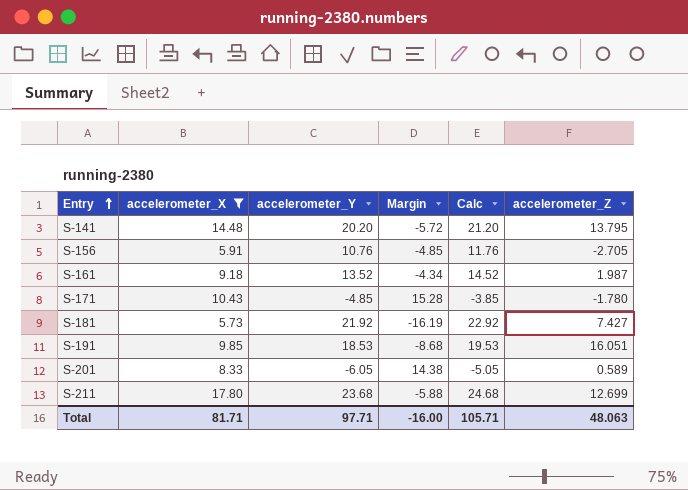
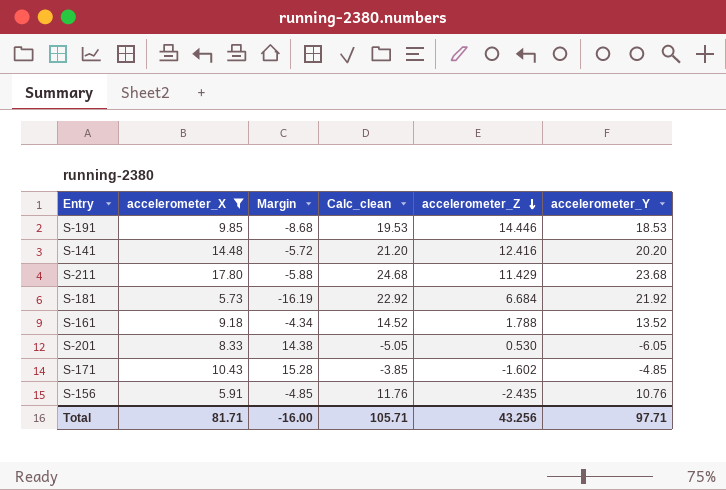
row order: Entry ascending -> accelerometer_Z descending
column name: Calc -> Calc_clean
column accelerometer_Y | position: 3 -> 6
S-191 | accelerometer_Z: 16.051 -> 14.446
S-141 | accelerometer_Z: 13.795 -> 12.416
S-211 | accelerometer_Z: 12.699 -> 11.429
S-181 | accelerometer_Z: 7.427 -> 6.684
S-161 | accelerometer_Z: 1.987 -> 1.788
S-201 | accelerometer_Z: 0.589 -> 0.530
S-171 | accelerometer_Z: -1.780 -> -1.602
S-156 | accelerometer_Z: -2.705 -> -2.435
Total | accelerometer_Z: 48.063 -> 43.256

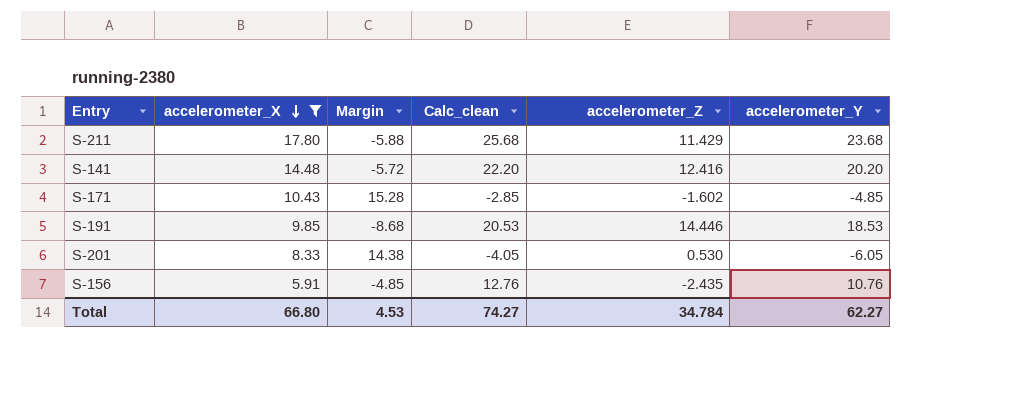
row order: accelerometer_Z descending -> accelerometer_X descending
column Calc_clean | formula: [accelerometer_Y] + 1 -> [accelerometer_Y] + 2
row S-181: 5.73 | -16.19 | 22.92 | 6.684 | 21.92 -> none
row S-161: 9.18 | -4.34 | 14.52 | 1.788 | 13.52 -> none
Total | accelerometer_X: 81.71 -> 66.80
Total | Margin: -16.00 -> 4.53
Total | Calc_clean: 105.71 -> 74.27
Total | accelerometer_Z: 43.256 -> 34.784
Total | accelerometer_Y: 97.71 -> 62.27

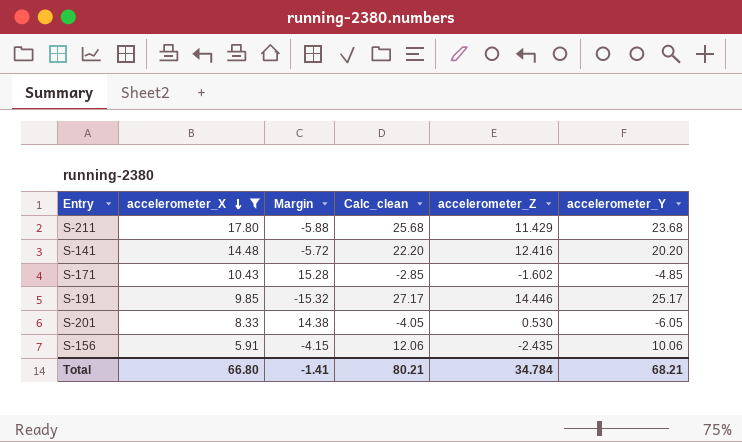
S-191 | Margin: -8.68 -> -15.32
S-191 | Calc_clean: 20.53 -> 27.17
S-191 | accelerometer_Y: 18.53 -> 25.17
S-156 | Margin: -4.85 -> -4.15
S-156 | Calc_clean: 12.76 -> 12.06
S-156 | accelerometer_Y: 10.76 -> 10.06
Total | Margin: 4.53 -> -1.41
Total | Calc_clean: 74.27 -> 80.21
Total | accelerometer_Y: 62.27 -> 68.21

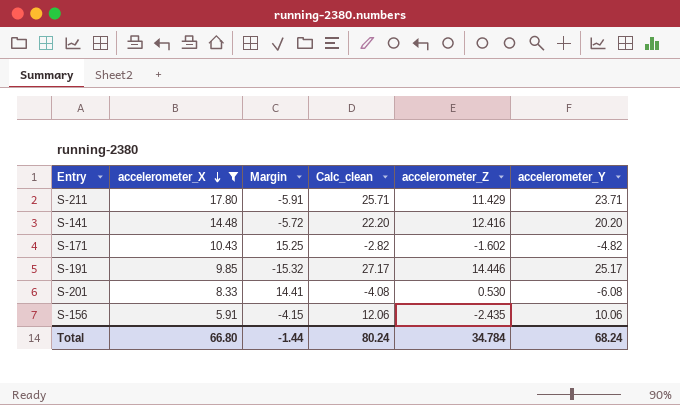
S-211 | Margin: -5.88 -> -5.91
S-211 | Calc_clean: 25.68 -> 25.71
S-211 | accelerometer_Y: 23.68 -> 23.71
S-171 | Margin: 15.28 -> 15.25
S-171 | Calc_clean: -2.85 -> -2.82
S-171 | accelerometer_Y: -4.85 -> -4.82
S-201 | Margin: 14.38 -> 14.41
S-201 | Calc_clean: -4.05 -> -4.08
S-201 | accelerometer_Y: -6.05 -> -6.08
Total | Margin: -1.41 -> -1.44
Total | Calc_clean: 80.21 -> 80.24
Total | accelerometer_Y: 68.21 -> 68.24

